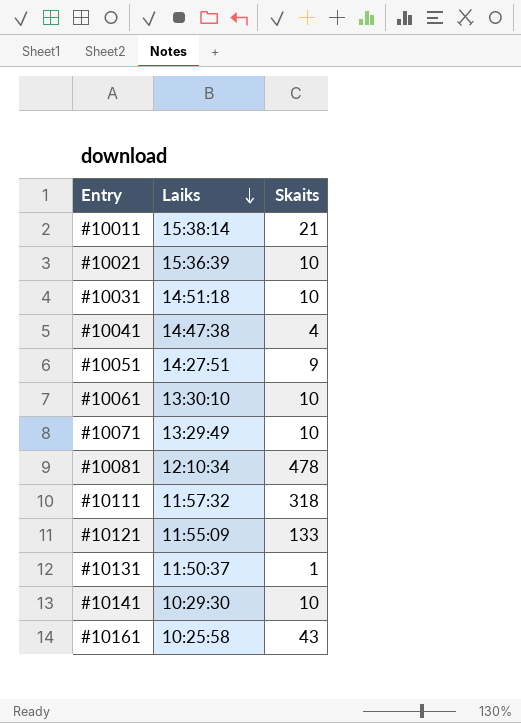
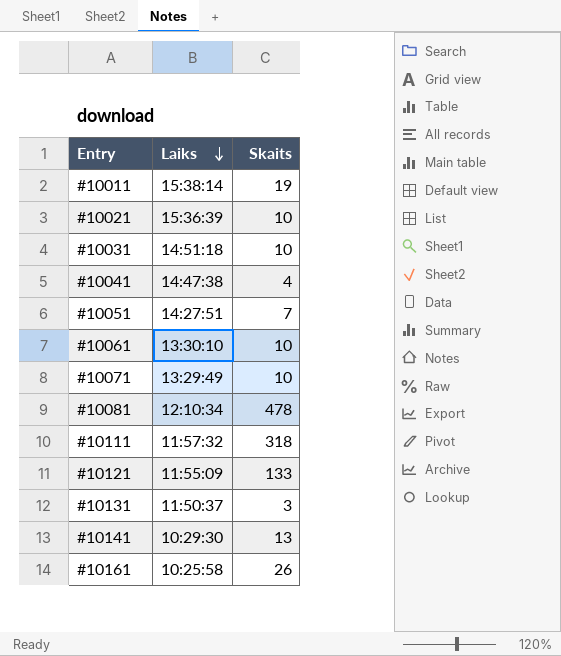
#10011 | Skaits: 21 -> 19
#10051 | Skaits: 9 -> 7
#10131 | Skaits: 1 -> 3
#10141 | Skaits: 10 -> 13
#10161 | Skaits: 43 -> 26

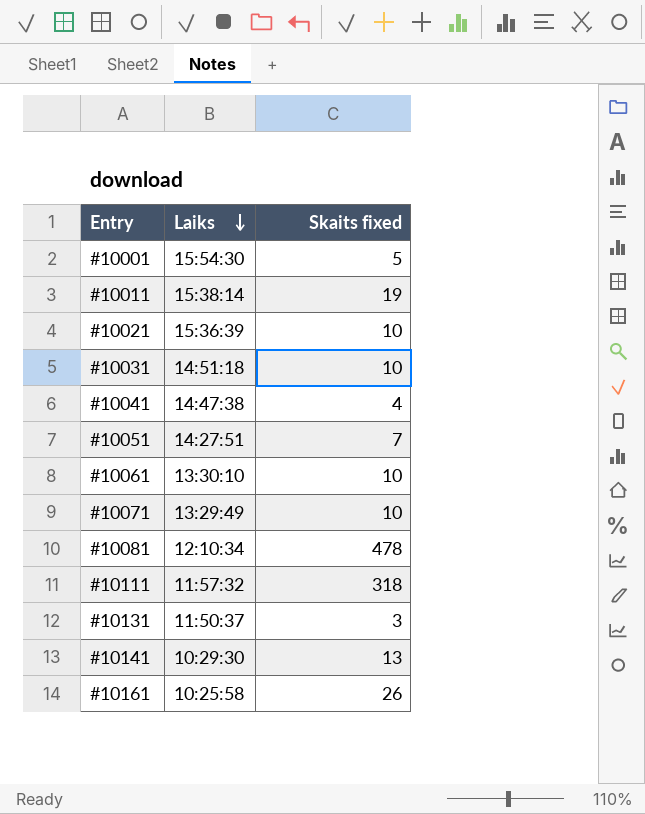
column name: Skaits -> Skaits fixed
row #10121: 11:55:09 | 133 -> none
row #10001: none -> 15:54:30 | 5

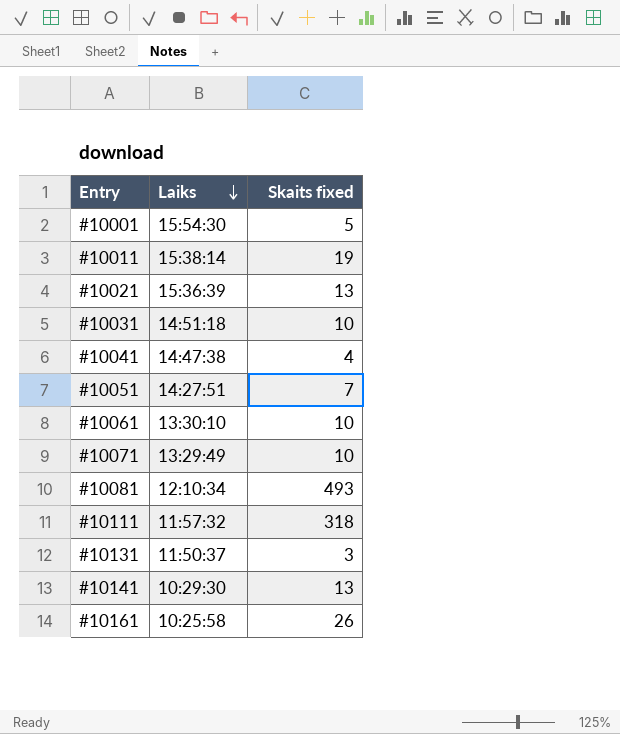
#10021 | Skaits fixed: 10 -> 13
#10081 | Skaits fixed: 478 -> 493

